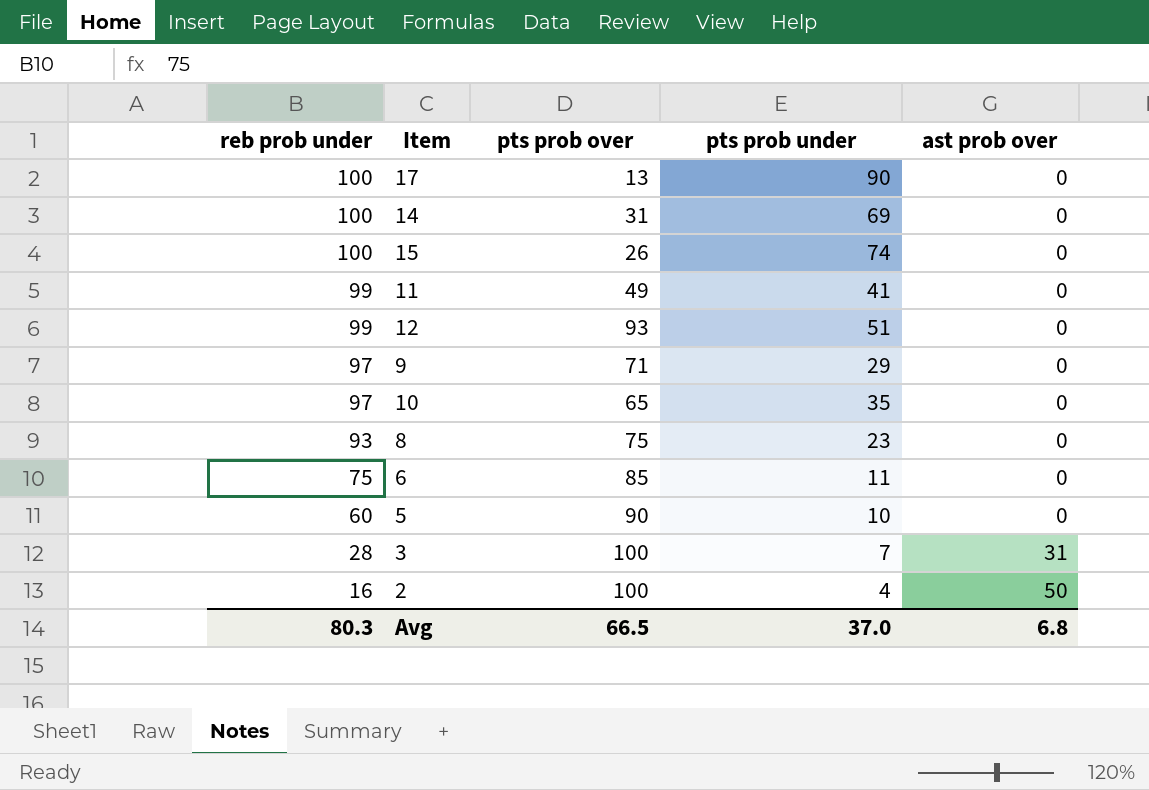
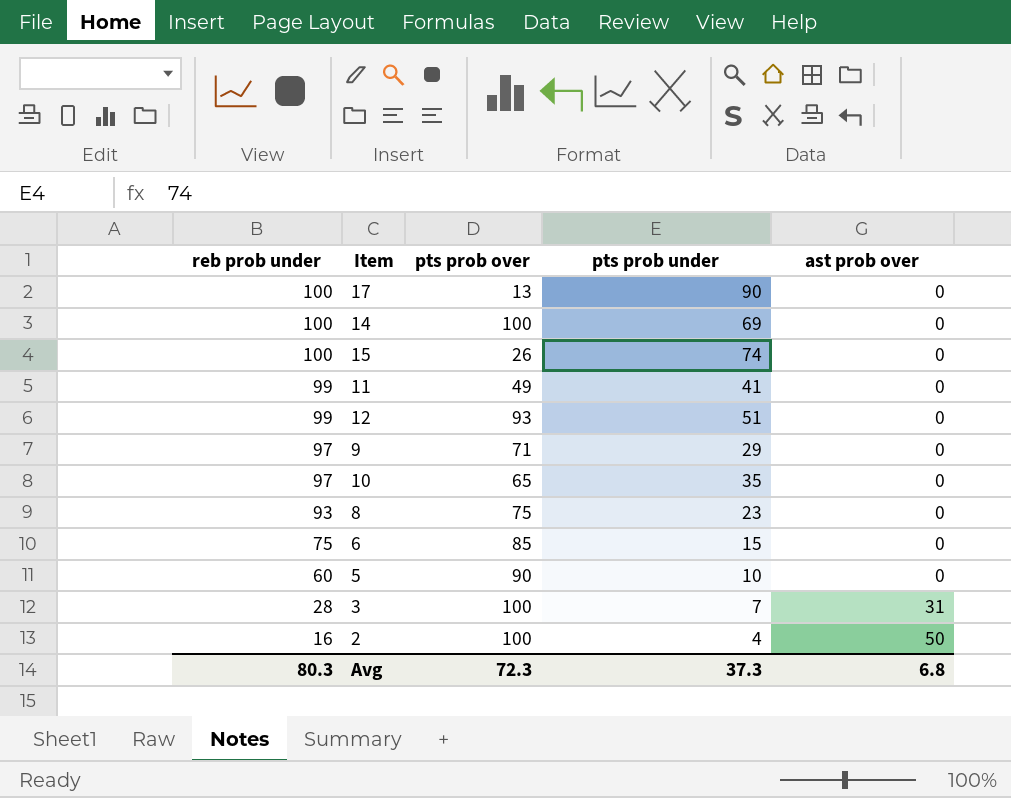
14 | pts prob over: 31 -> 100
6 | pts prob under: 11 -> 15
Avg | pts prob over: 66.5 -> 72.3
Avg | pts prob under: 37.0 -> 37.3

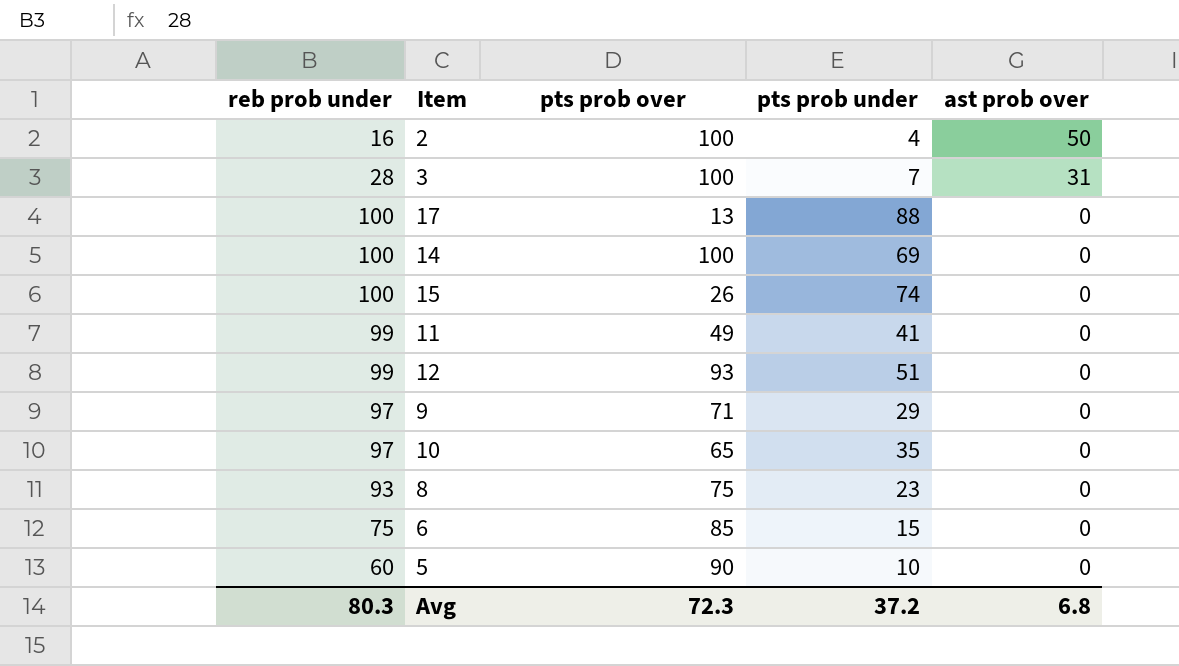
row order: reb prob under descending -> ast prob over descending
17 | pts prob under: 90 -> 88
Avg | pts prob under: 37.3 -> 37.2

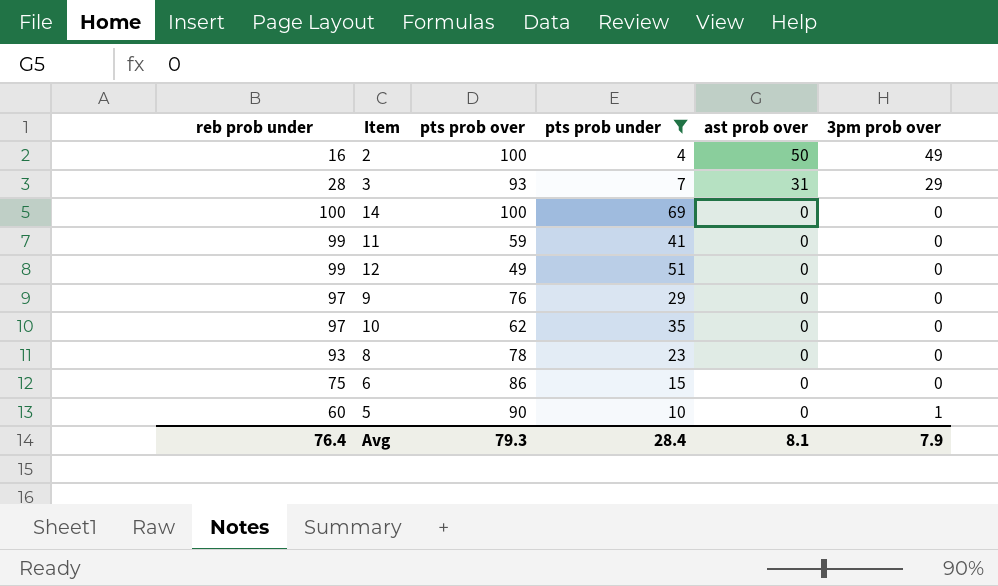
filter: none -> pts prob under <= 69
column 3pm prob over | position: none -> 6
3 | pts prob over: 100 -> 93
11 | pts prob over: 49 -> 59
12 | pts prob over: 93 -> 49
9 | pts prob over: 71 -> 76
10 | pts prob over: 65 -> 62
8 | pts prob over: 75 -> 78
6 | pts prob over: 85 -> 86
Avg | reb prob under: 80.3 -> 76.4
Avg | pts prob over: 72.3 -> 79.3
Avg | pts prob under: 37.2 -> 28.4
Avg | ast prob over: 6.8 -> 8.1

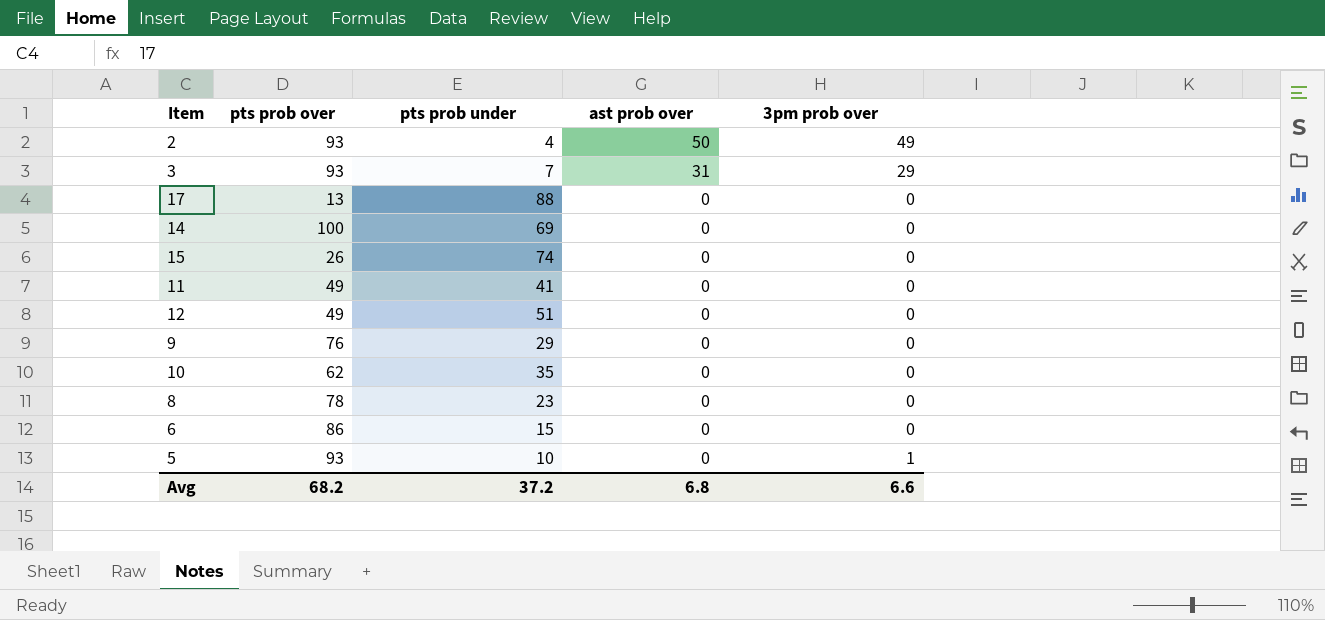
filter: pts prob under <= 69 -> none
column reb prob under | position: 1 -> none
2 | pts prob over: 100 -> 93
11 | pts prob over: 59 -> 49
5 | pts prob over: 90 -> 93
Avg | pts prob over: 79.3 -> 68.2
Avg | pts prob under: 28.4 -> 37.2
Avg | ast prob over: 8.1 -> 6.8
Avg | 3pm prob over: 7.9 -> 6.6

